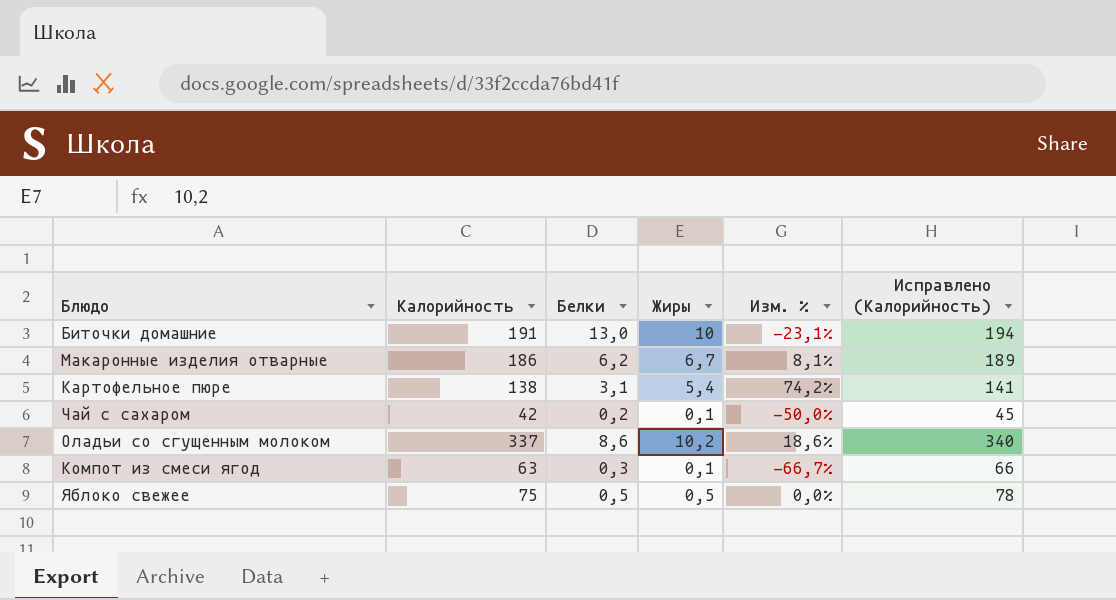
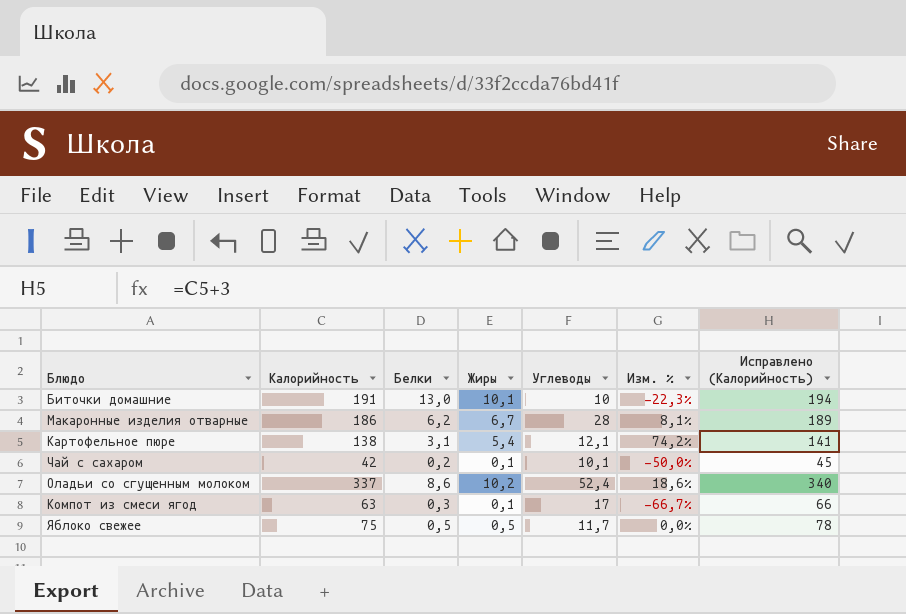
column Углеводы | position: none -> 5
Биточки домашние | Жиры: 10 -> 10,1
Биточки домашние | Изм. %: -23,1% -> -22,3%

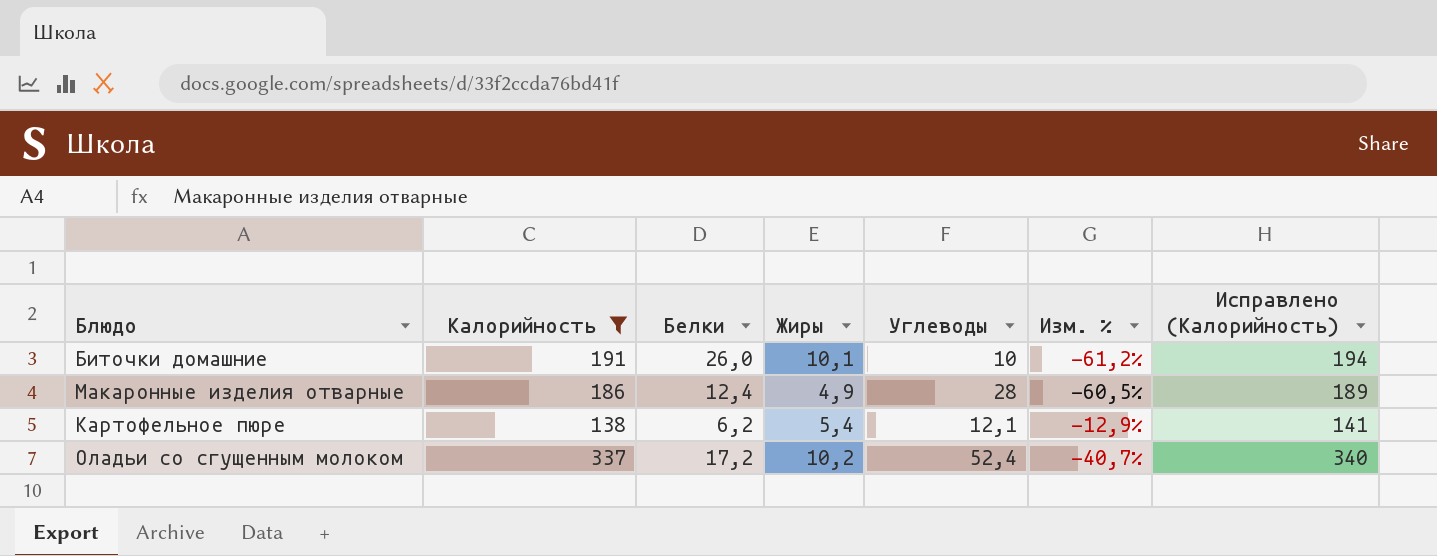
filter: none -> Калорийность >= 138
Биточки домашние | Белки: 13,0 -> 26,0
Биточки домашние | Изм. %: -22,3% -> -61,2%
Макаронные изделия отварные | Белки: 6,2 -> 12,4
Макаронные изделия отварные | Жиры: 6,7 -> 4,9
Макаронные изделия отварные | Изм. %: 8,1% -> -60,5%
Картофельное пюре | Белки: 3,1 -> 6,2
Картофельное пюре | Изм. %: 74,2% -> -12,9%
Оладьи со сгущенным молоком | Белки: 8,6 -> 17,2
Оладьи со сгущенным молоком | Изм. %: 18,6% -> -40,7%

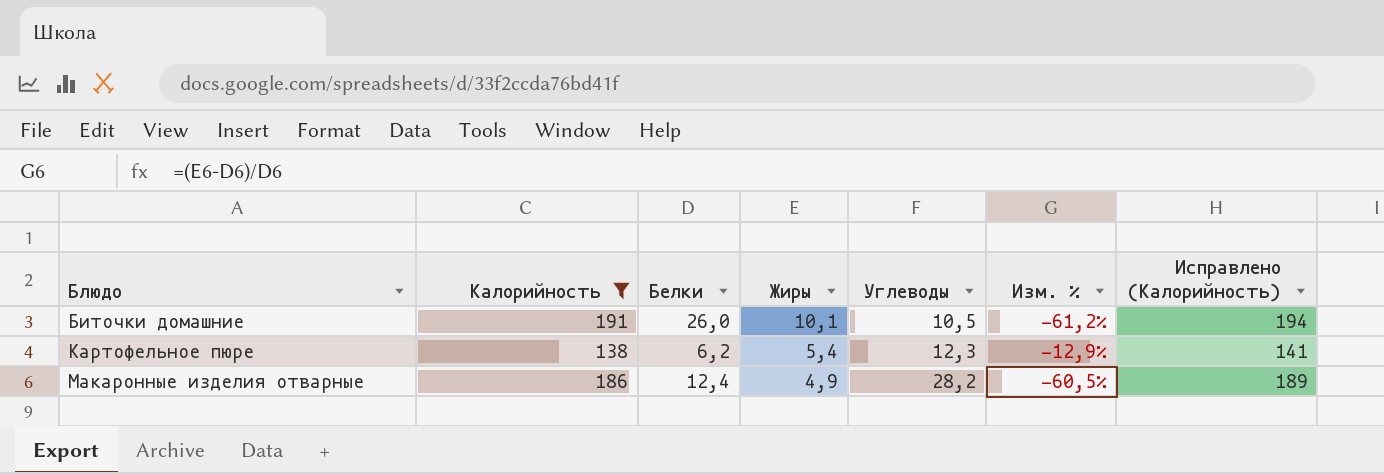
row order: none -> Блюдо ascending
row Оладьи со сгущенным молоком: 337 | 17,2 | 10,2 | 52,4 | -40,7% | 340 -> none
Биточки домашние | Углеводы: 10 -> 10,5
Картофельное пюре | Углеводы: 12,1 -> 12,3
Макаронные изделия отварные | Углеводы: 28 -> 28,2

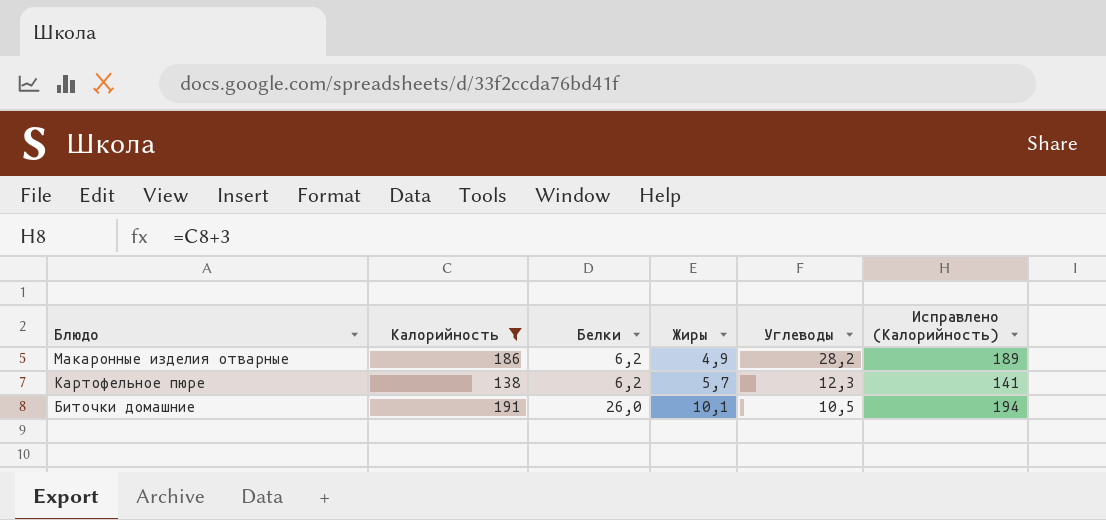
row order: Блюдо ascending -> Блюдо descending
column Изм. % | formula: ([Жиры] - [Белки]) / [Белки] -> none
Макаронные изделия отварные | Белки: 12,4 -> 6,2
Картофельное пюре | Жиры: 5,4 -> 5,7

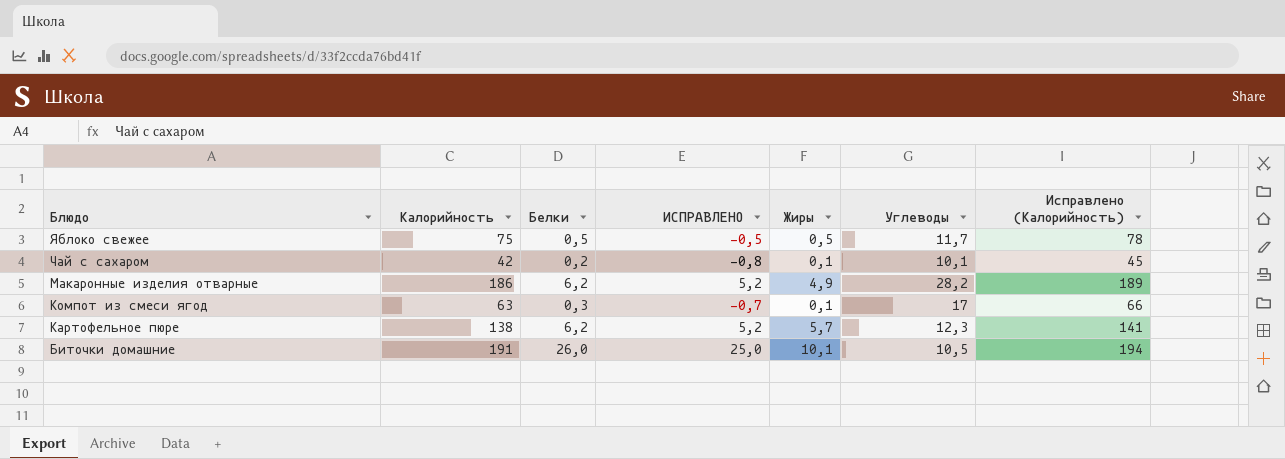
filter: Калорийность >= 138 -> none
column ИСПРАВЛЕНО | formula: none -> [Белки] - 1

